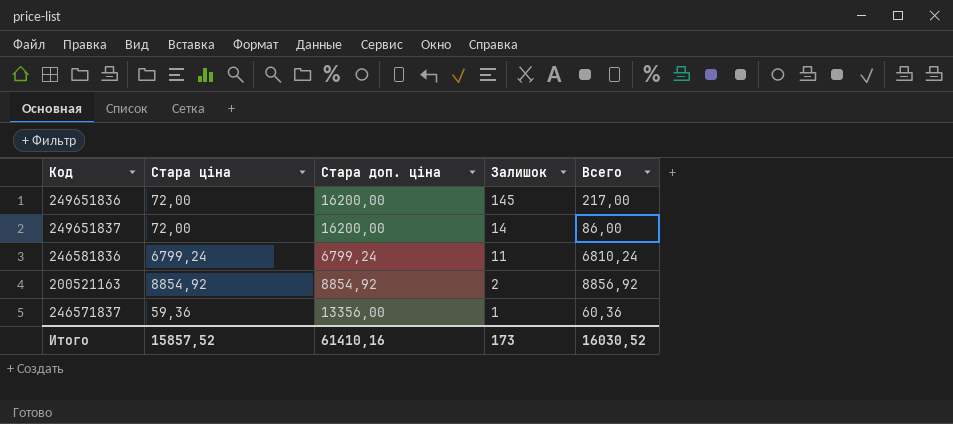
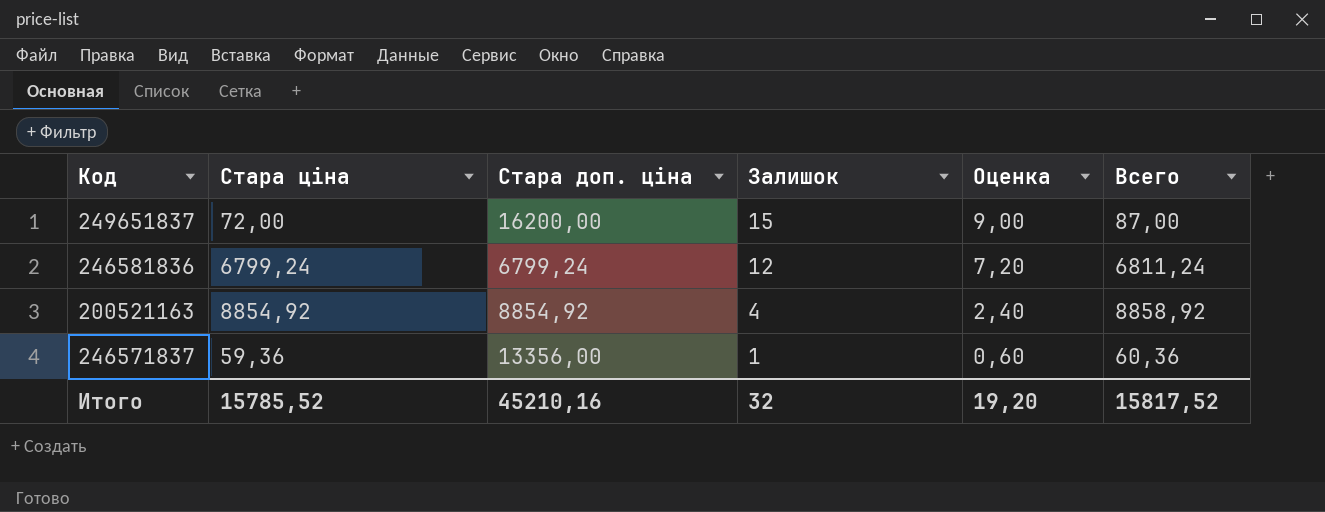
column Оценка | formula: none -> [Залишок] * 0,6
row 249651836: 72,00 | 16200,00 | 145 | 217,00 -> none
249651837 | Залишок: 14 -> 15
249651837 | Всего: 86,00 -> 87,00
246581836 | Залишок: 11 -> 12
246581836 | Всего: 6810,24 -> 6811,24
200521163 | Залишок: 2 -> 4
200521163 | Всего: 8856,92 -> 8858,92
Итого | Стара ціна: 15857,52 -> 15785,52
Итого | Стара доп. ціна: 61410,16 -> 45210,16
Итого | Залишок: 173 -> 32
Итого | Всего: 16030,52 -> 15817,52

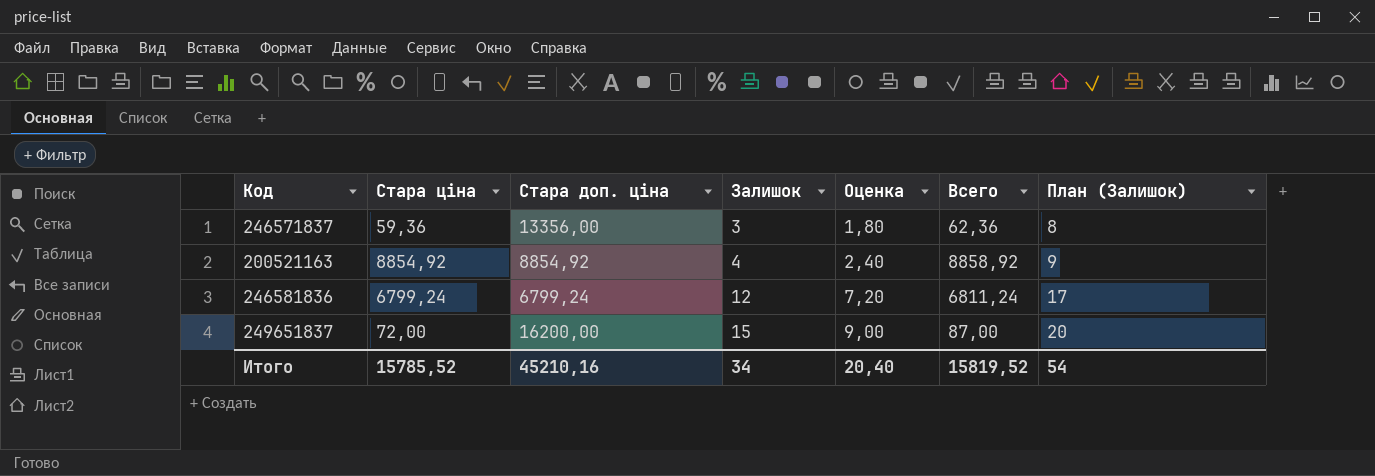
row order: Залишок descending -> Залишок ascending
column План (Залишок) | formula: none -> [Залишок] + 5
246571837 | Залишок: 1 -> 3
246571837 | Оценка: 0,60 -> 1,80
246571837 | Всего: 60,36 -> 62,36
Итого | Залишок: 32 -> 34
Итого | Оценка: 19,20 -> 20,40
Итого | Всего: 15817,52 -> 15819,52

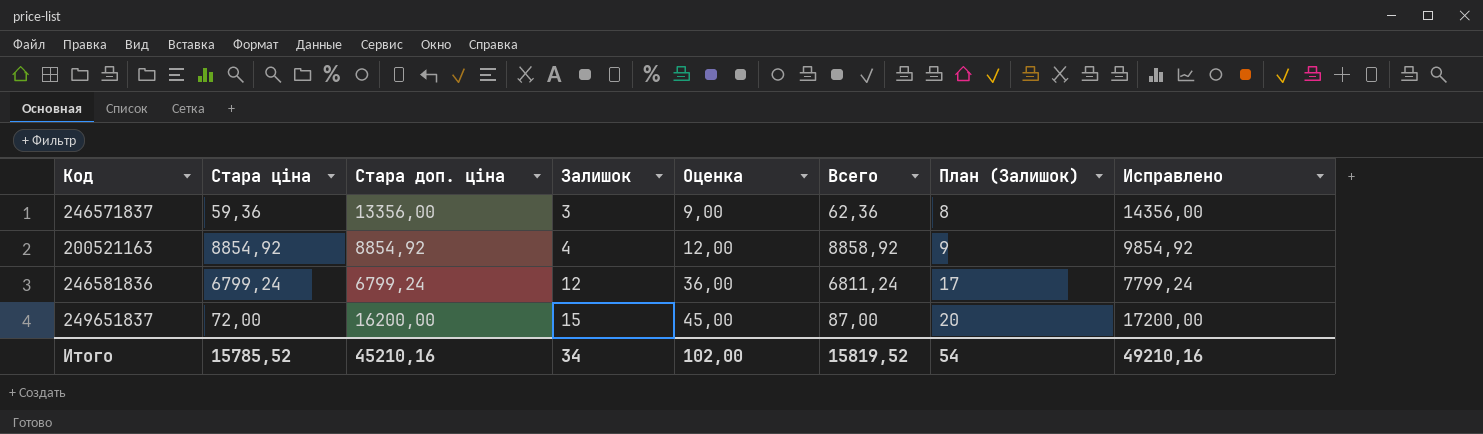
column Оценка | formula: [Залишок] * 0,6 -> [Залишок] * 3
column Исправлено | formula: none -> [Стара доп. ціна] + 1000
Итого | Оценка: 20,40 -> 102,00

